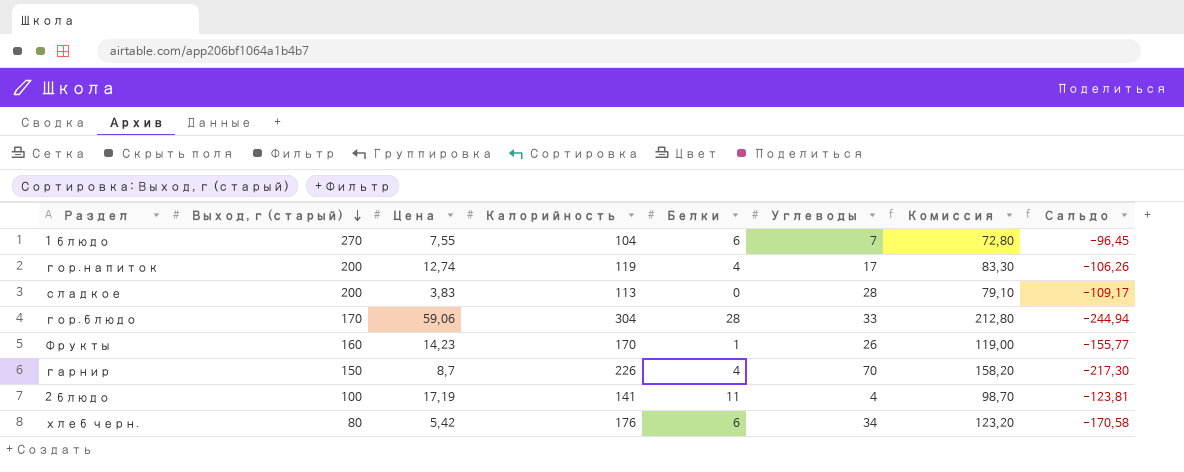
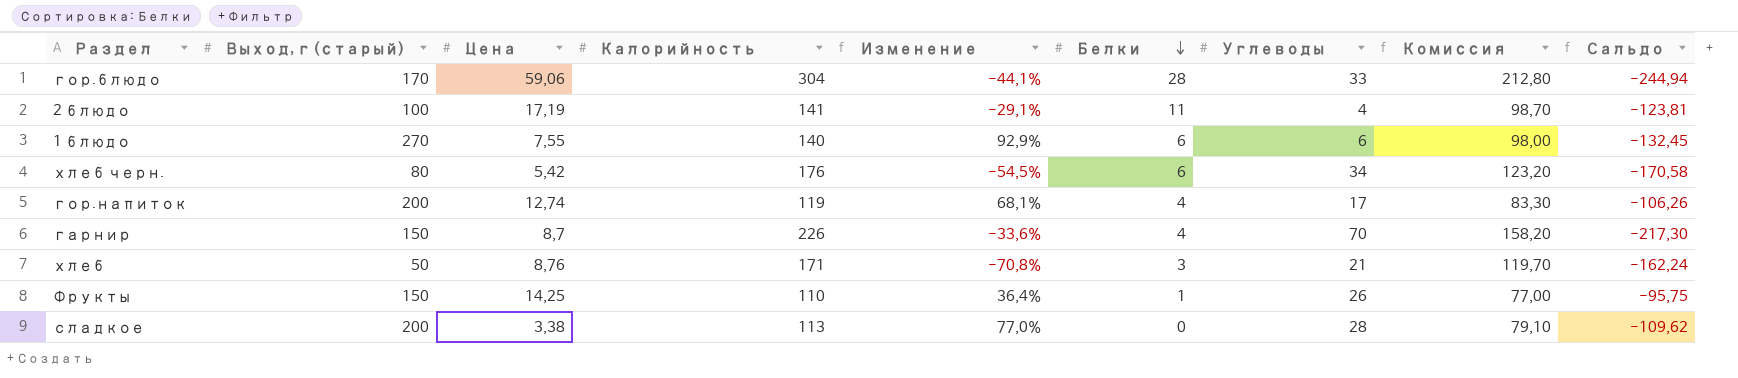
row order: Выход, г (старый) descending -> Белки descending
column Изменение | formula: none -> ([Выход, г (старый)] - [Калорийность]) / [Калорийность]
1 блюдо | Калорийность: 104 -> 140
1 блюдо | Углеводы: 7 -> 6
1 блюдо | Комиссия: 72,80 -> 98,00
1 блюдо | Сальдо: -96,45 -> -132,45
row хлеб: none -> 50 | 8,76 | 171 | -70,8% | 3 | 21 | 119,70 | -162,24
Фрукты | Выход, г (старый): 160 -> 150
Фрукты | Цена: 14,23 -> 14,25
Фрукты | Калорийность: 170 -> 110
Фрукты | Комиссия: 119,00 -> 77,00
Фрукты | Сальдо: -155,77 -> -95,75
сладкое | Цена: 3,83 -> 3,38
сладкое | Сальдо: -109,17 -> -109,62

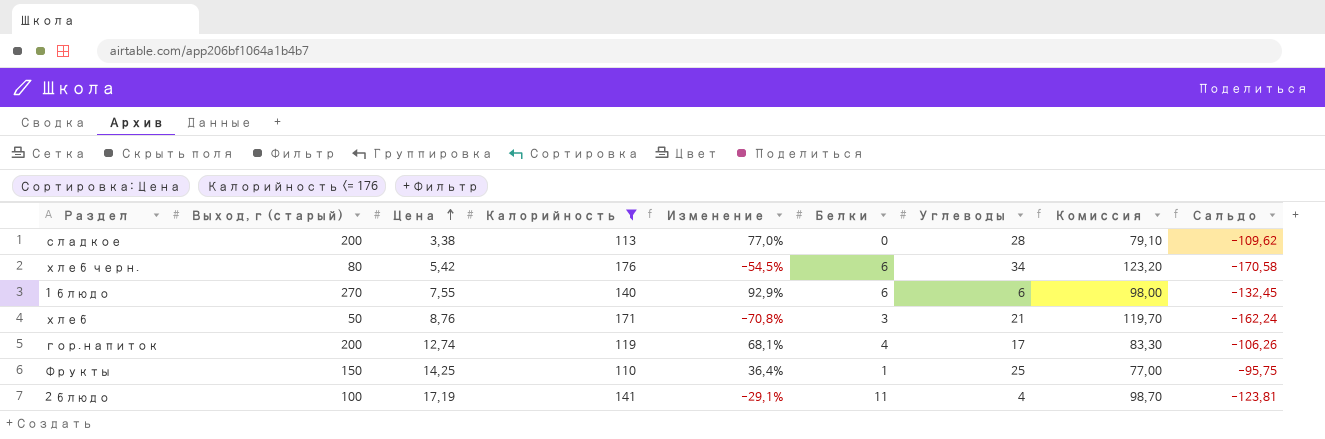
filter: none -> Калорийность <= 176
row order: Белки descending -> Цена ascending
Фрукты | Углеводы: 26 -> 25

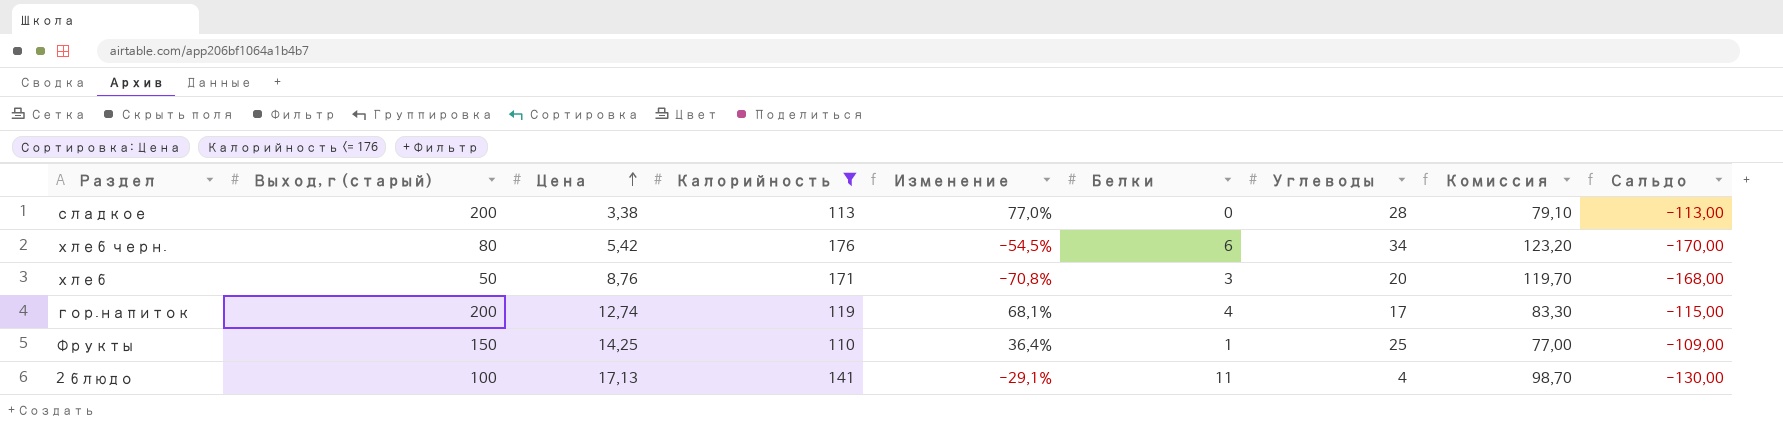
column Сальдо | formula: [Цена] - [Калорийность] -> [Белки] - [Калорийность]
row 1 блюдо: 270 | 7,55 | 140 | 92,9% | 6 | 6 | 98,00 | -132,45 -> none
хлеб | Углеводы: 21 -> 20
2 блюдо | Цена: 17,19 -> 17,13

